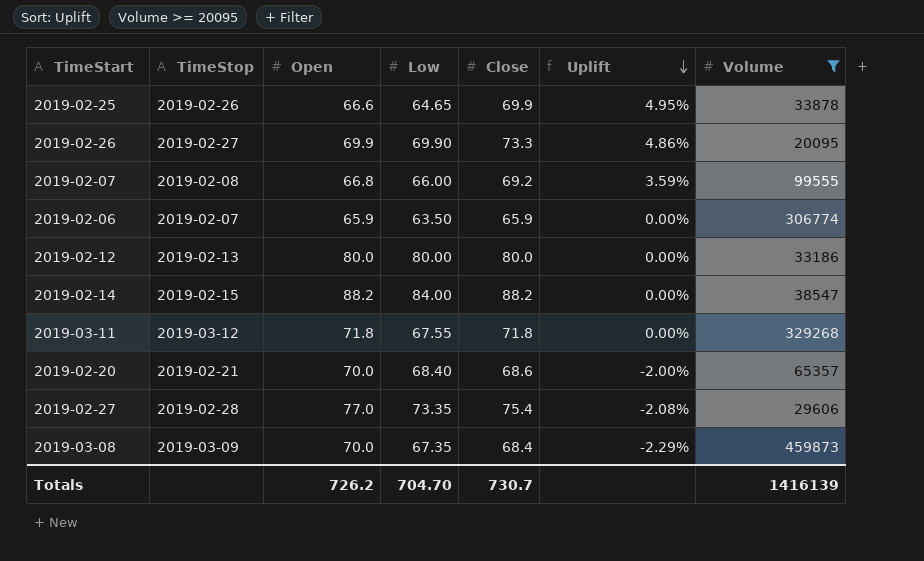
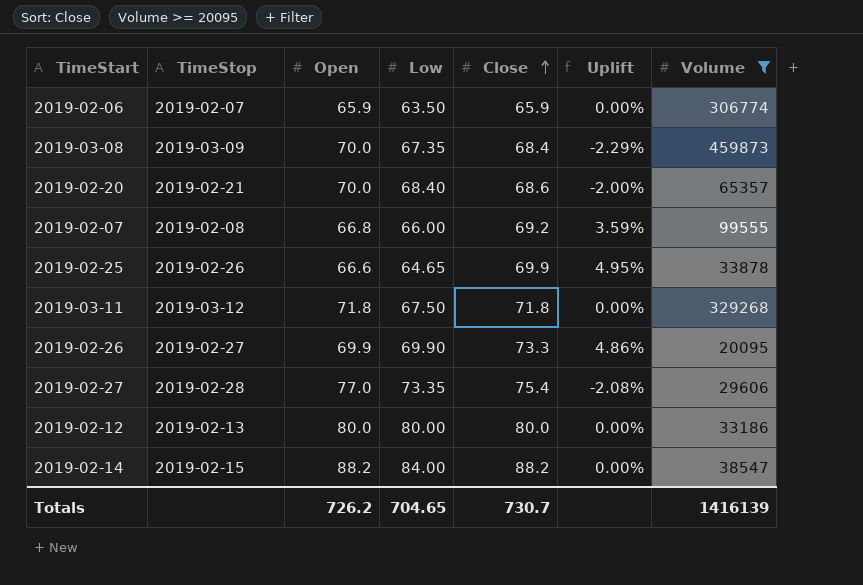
row order: Uplift descending -> Close ascending
2019-03-11 | Low: 67.55 -> 67.50
Totals | Low: 704.70 -> 704.65

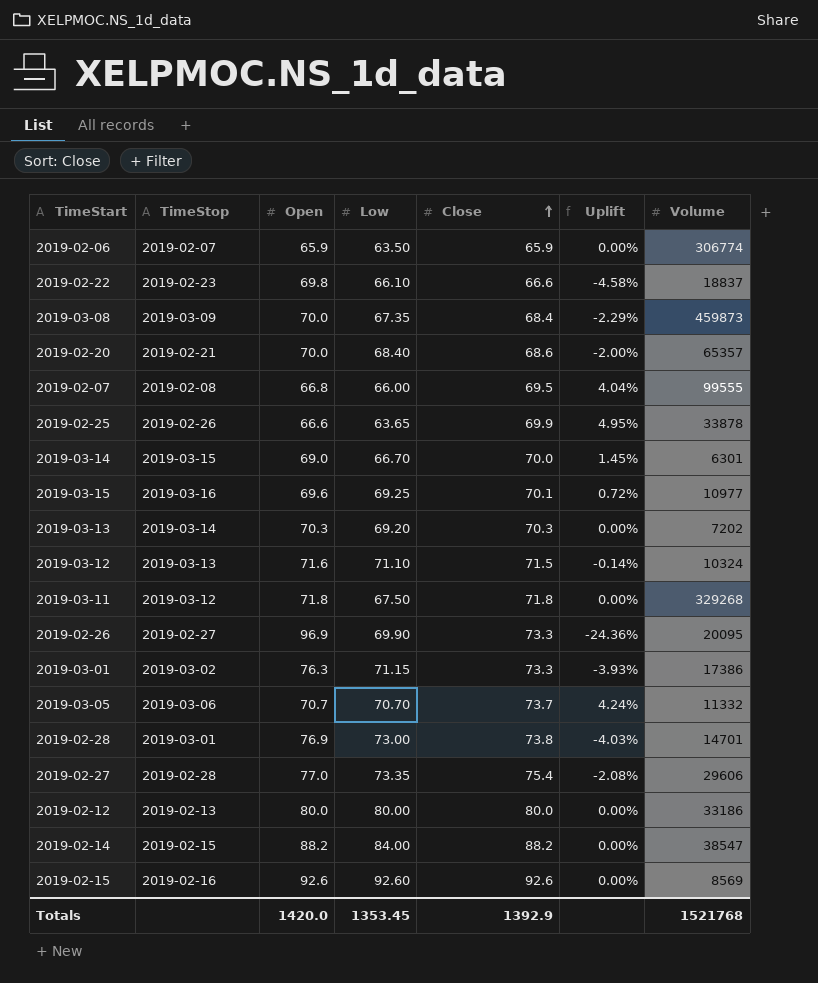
filter: Volume >= 20095 -> none
2019-02-07 | Close: 69.2 -> 69.5
2019-02-07 | Uplift: 3.59% -> 4.04%
2019-02-25 | Low: 64.65 -> 63.65
2019-02-26 | Open: 69.9 -> 96.9
2019-02-26 | Uplift: 4.86% -> -24.36%
Totals | Open: 726.2 -> 1420.0
Totals | Low: 704.65 -> 1353.45
Totals | Close: 730.7 -> 1392.9
Totals | Volume: 1416139 -> 1521768

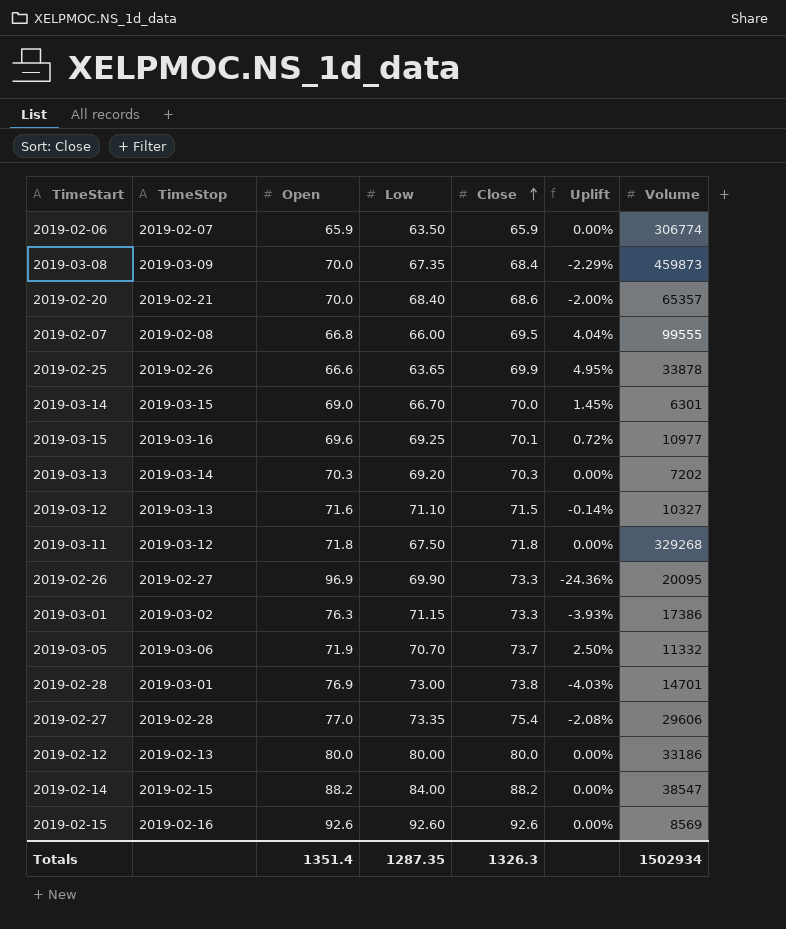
row 2019-02-22: 2019-02-23 | 69.8 | 66.10 | 66.6 | -4.58% | 18837 -> none
2019-03-12 | Volume: 10324 -> 10327
2019-03-05 | Open: 70.7 -> 71.9
2019-03-05 | Uplift: 4.24% -> 2.50%
Totals | Open: 1420.0 -> 1351.4
Totals | Low: 1353.45 -> 1287.35
Totals | Close: 1392.9 -> 1326.3
Totals | Volume: 1521768 -> 1502934

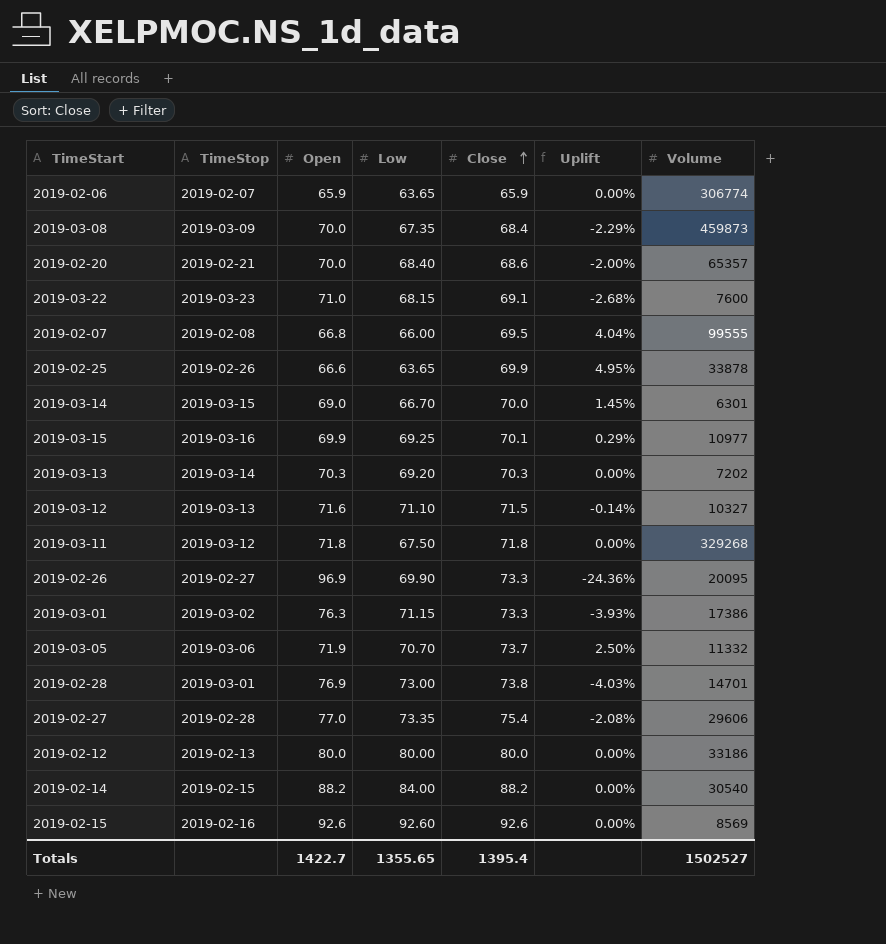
2019-02-06 | Low: 63.50 -> 63.65
row 2019-03-22: none -> 2019-03-23 | 71.0 | 68.15 | 69.1 | -2.68% | 7600
2019-03-15 | Open: 69.6 -> 69.9
2019-03-15 | Uplift: 0.72% -> 0.29%
2019-02-14 | Volume: 38547 -> 30540
Totals | Open: 1351.4 -> 1422.7
Totals | Low: 1287.35 -> 1355.65
Totals | Close: 1326.3 -> 1395.4
Totals | Volume: 1502934 -> 1502527

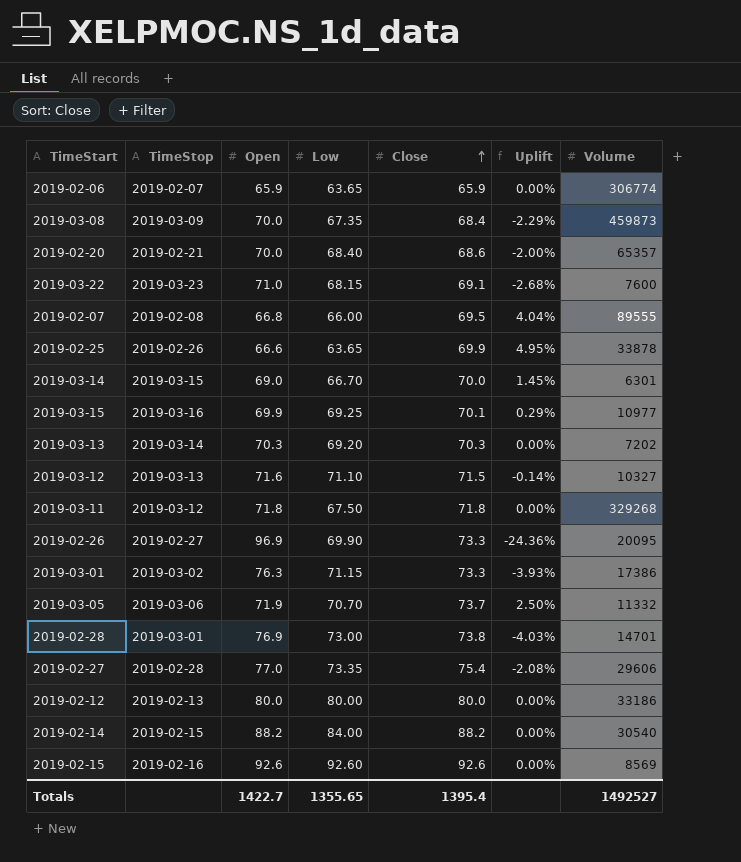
2019-02-07 | Volume: 99555 -> 89555
Totals | Volume: 1502527 -> 1492527

